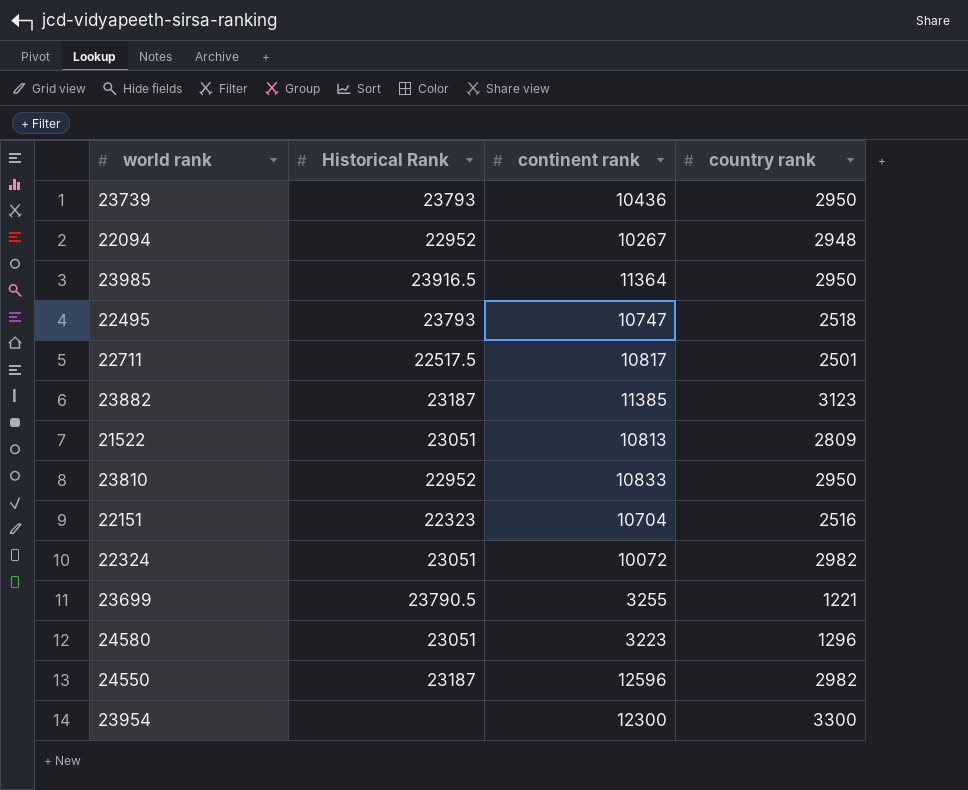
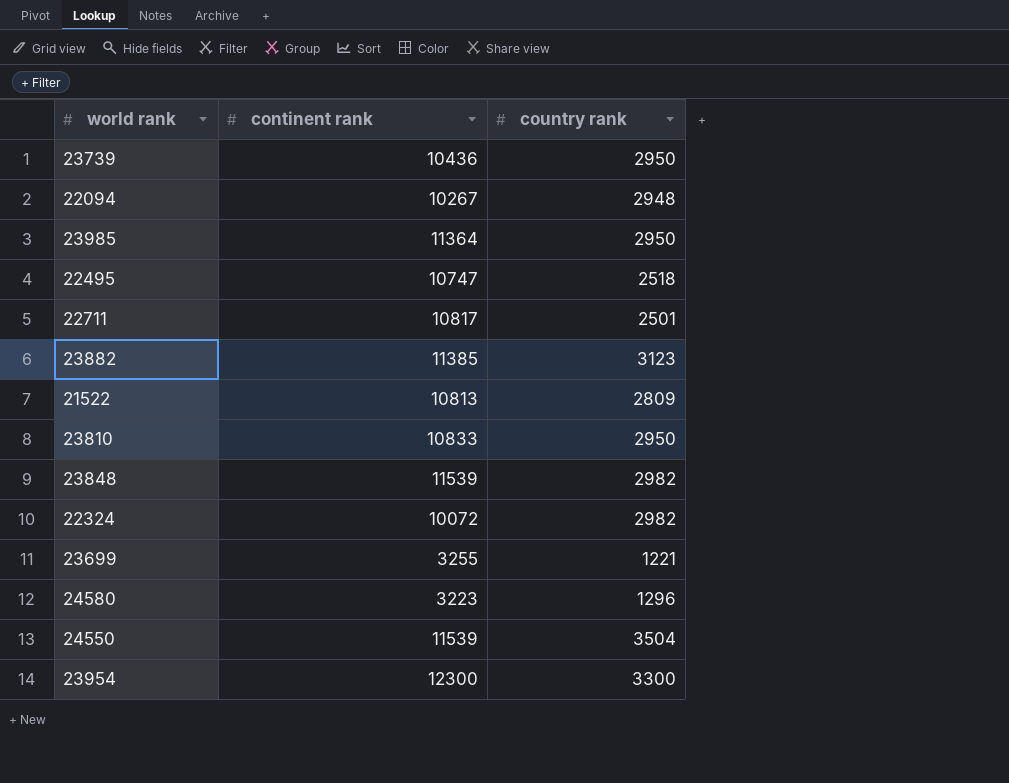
column Historical Rank | position: 2 -> none
row 22151: 22323 | 10704 | 2516 -> none
row 23848: none -> 11539 | 2982
24550 | continent rank: 12596 -> 11539
24550 | country rank: 2982 -> 3504

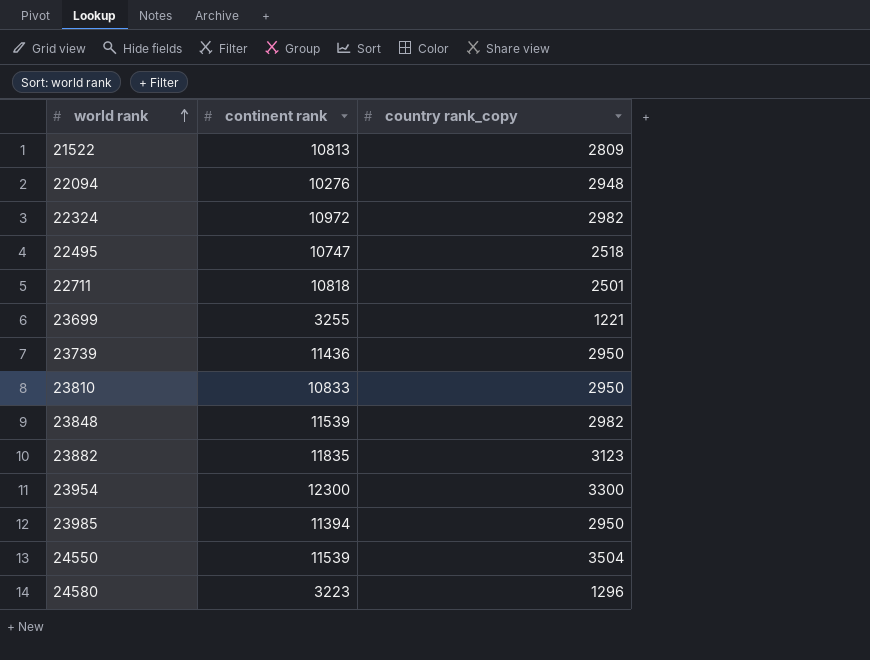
row order: none -> world rank ascending
column name: country rank -> country rank_copy
22094 | continent rank: 10267 -> 10276
22324 | continent rank: 10072 -> 10972
22711 | continent rank: 10817 -> 10818
23739 | continent rank: 10436 -> 11436
23882 | continent rank: 11385 -> 11835
23985 | continent rank: 11364 -> 11394

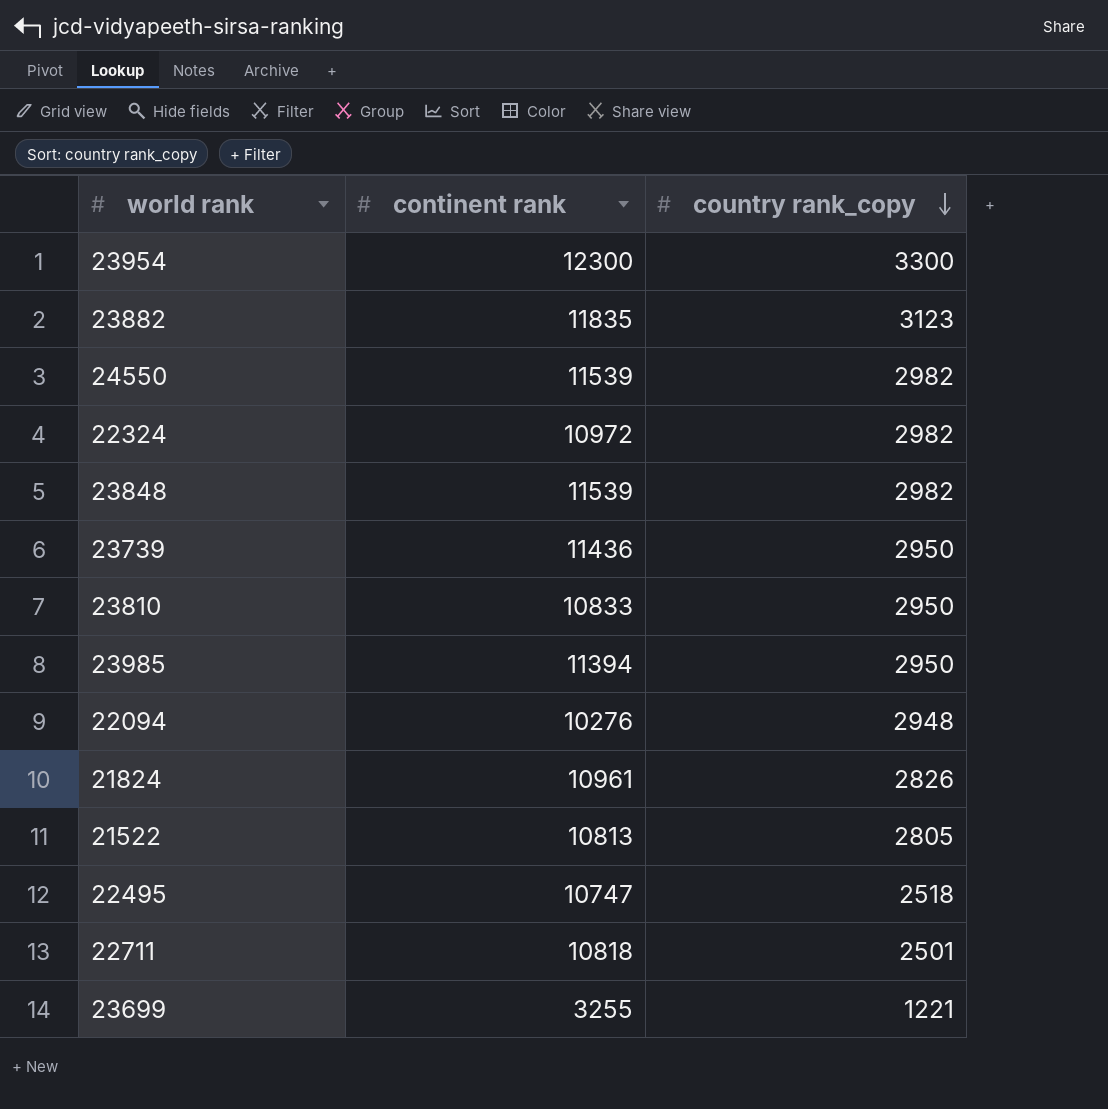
row order: world rank ascending -> country rank_copy descending
row 24580: 3223 | 1296 -> none
24550 | country rank_copy: 3504 -> 2982
row 21824: none -> 10961 | 2826
21522 | country rank_copy: 2809 -> 2805

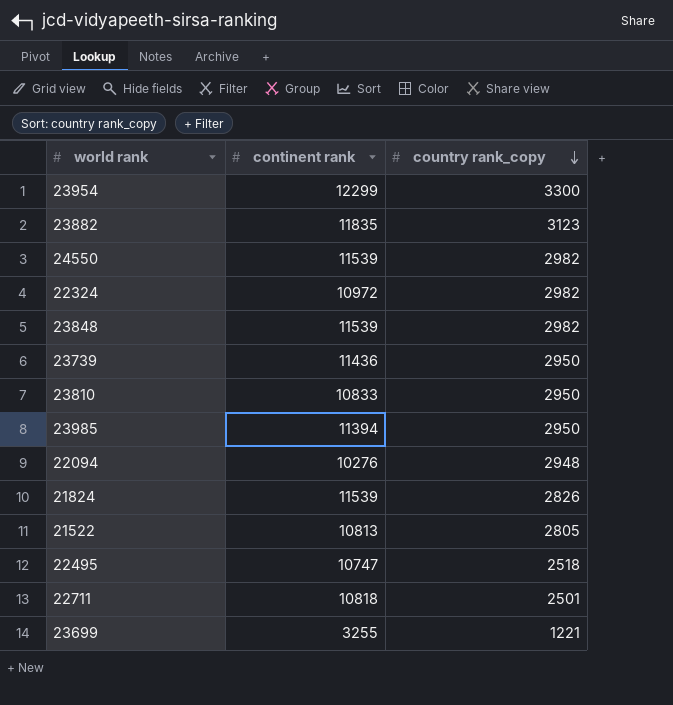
23954 | continent rank: 12300 -> 12299
21824 | continent rank: 10961 -> 11539

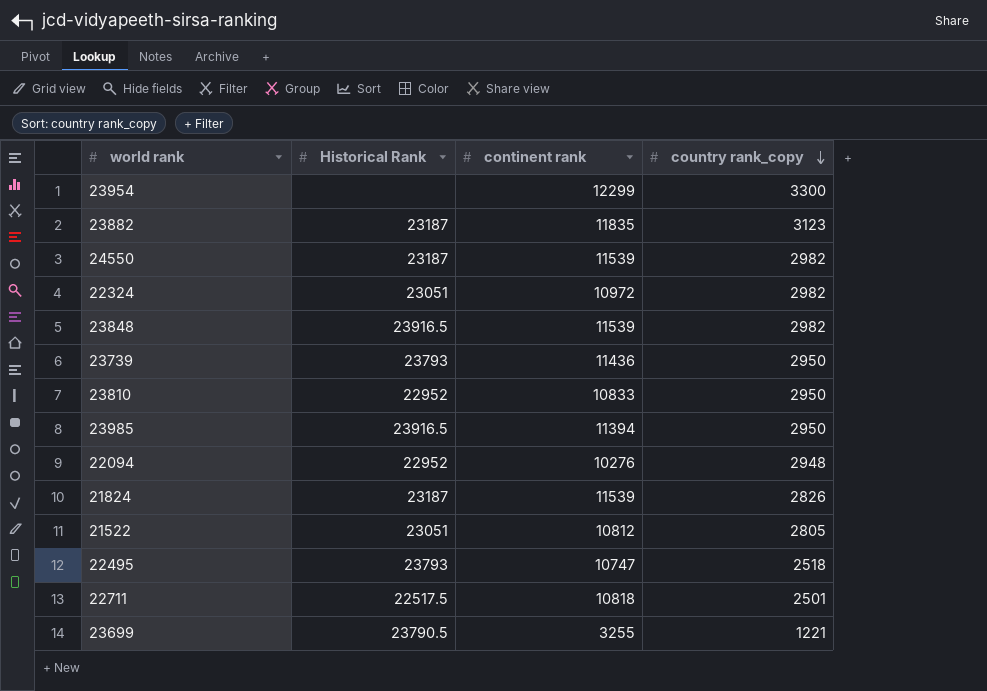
column Historical Rank | position: none -> 2
21522 | continent rank: 10813 -> 10812

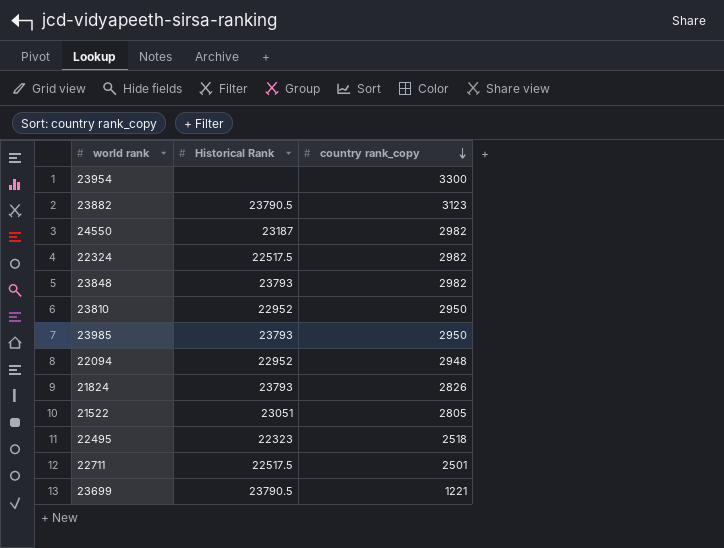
column continent rank | position: 3 -> none
row 23739: 23793 | 11436 | 2950 -> none
23882 | Historical Rank: 23187 -> 23790.5
22324 | Historical Rank: 23051 -> 22517.5
23848 | Historical Rank: 23916.5 -> 23793
23985 | Historical Rank: 23916.5 -> 23793
21824 | Historical Rank: 23187 -> 23793
22495 | Historical Rank: 23793 -> 22323

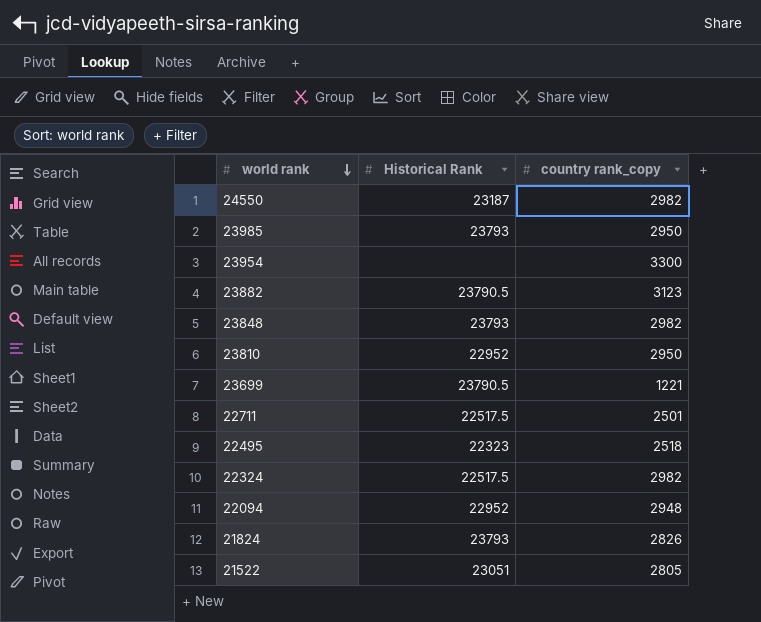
row order: country rank_copy descending -> world rank descending

